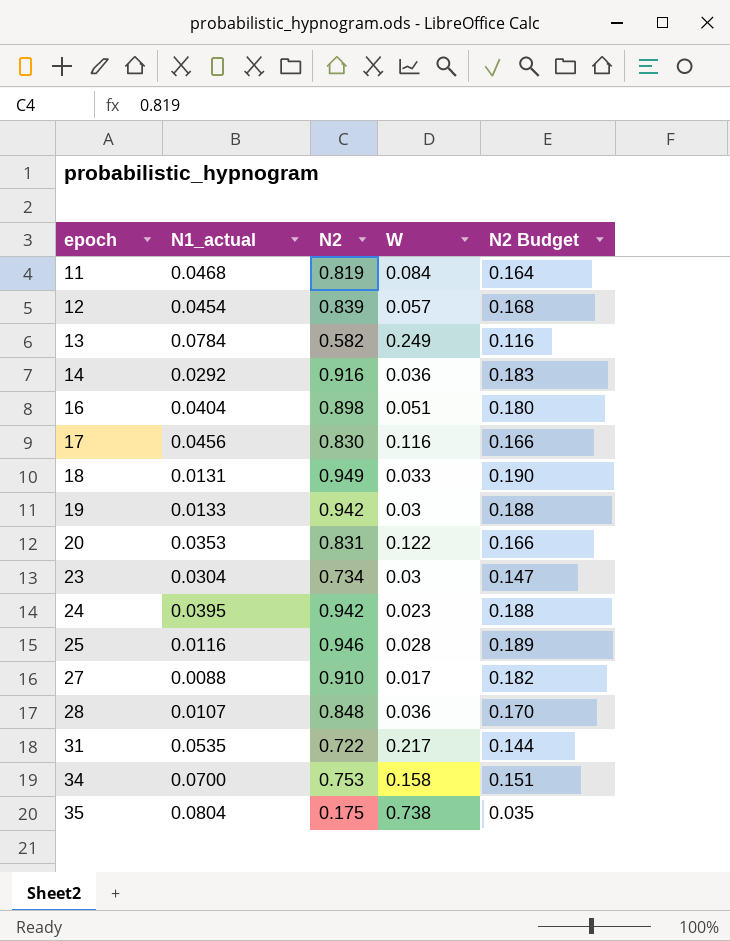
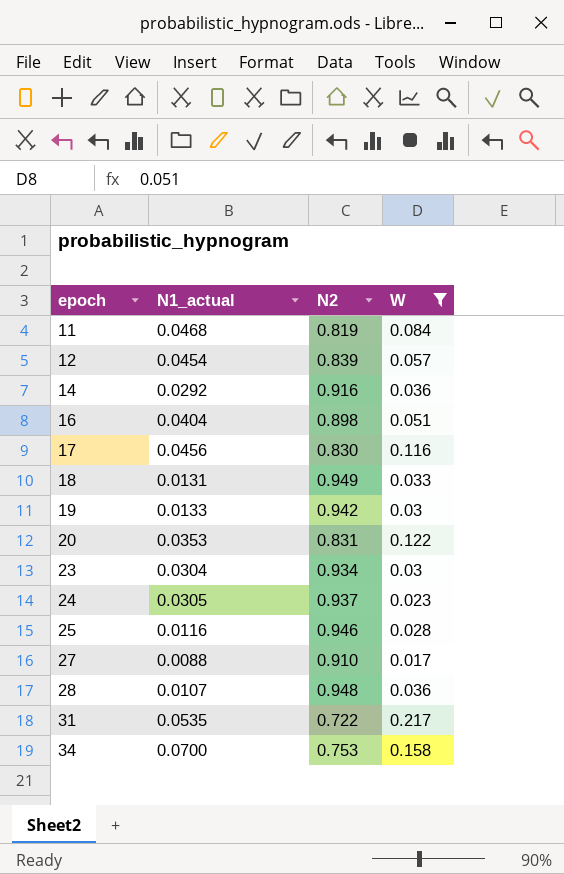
filter: none -> W <= 0.217
column N2 Budget | formula: [N2] * 0.2 -> none
23 | N2: 0.734 -> 0.934
24 | N1_actual: 0.0395 -> 0.0305
24 | N2: 0.942 -> 0.937
28 | N2: 0.848 -> 0.948

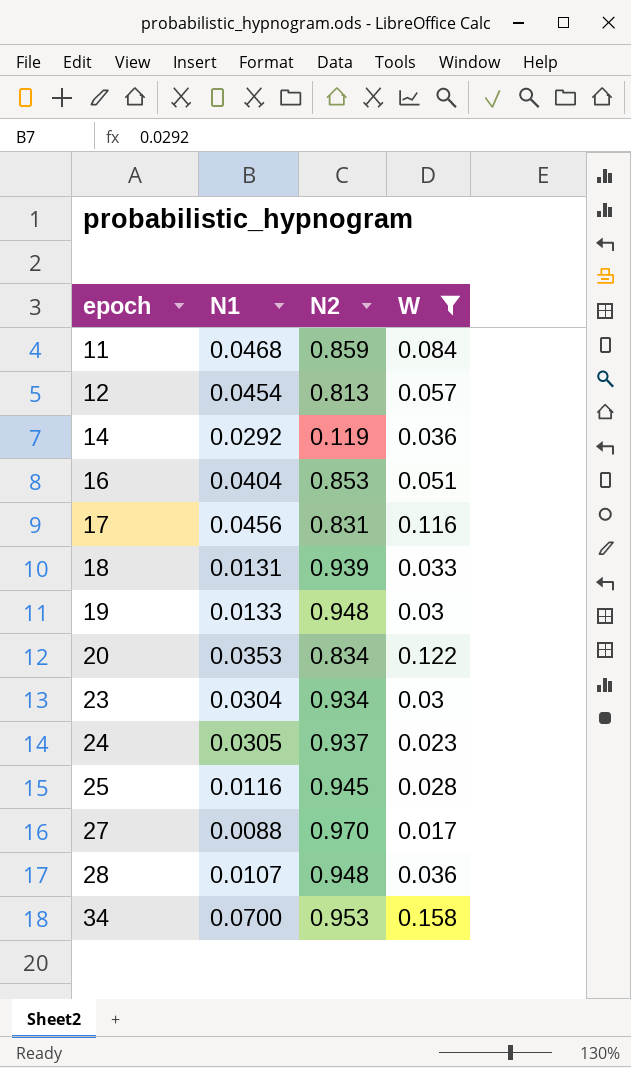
column name: N1_actual -> N1
row 31: 0.0535 | 0.722 | 0.217 -> none
11 | N2: 0.819 -> 0.859
12 | N2: 0.839 -> 0.813
14 | N2: 0.916 -> 0.119
16 | N2: 0.898 -> 0.853
17 | N2: 0.830 -> 0.831
18 | N2: 0.949 -> 0.939
19 | N2: 0.942 -> 0.948
20 | N2: 0.831 -> 0.834
25 | N2: 0.946 -> 0.945
27 | N2: 0.910 -> 0.970
34 | N2: 0.753 -> 0.953

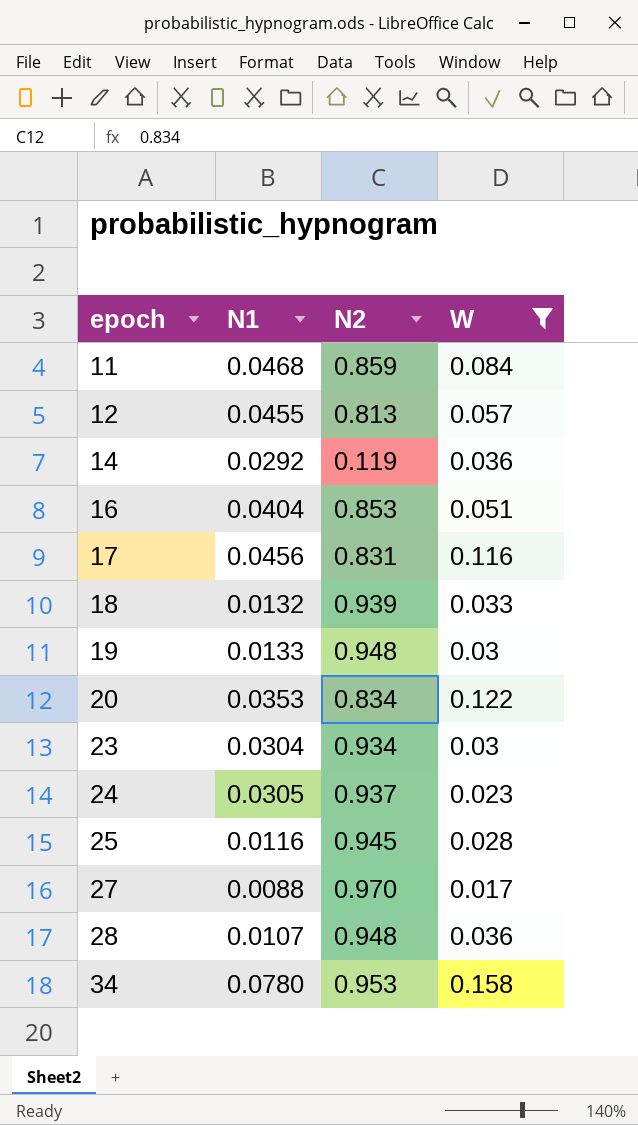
12 | N1: 0.0454 -> 0.0455
18 | N1: 0.0131 -> 0.0132
34 | N1: 0.0700 -> 0.0780

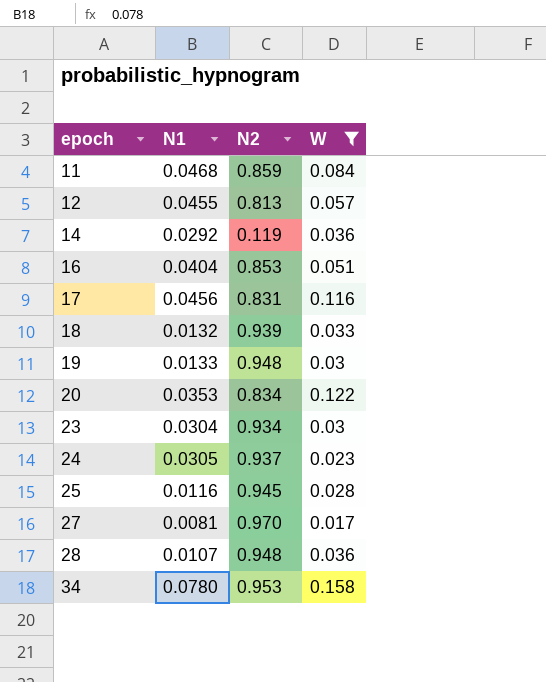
27 | N1: 0.0088 -> 0.0081

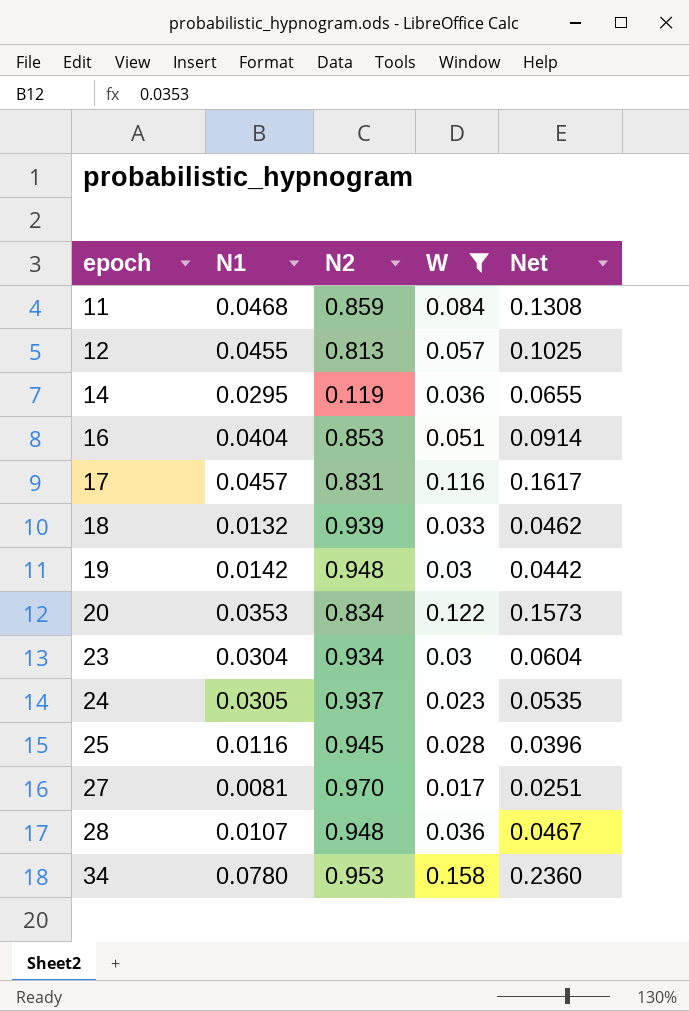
column Net | formula: none -> [N1] + [W]
14 | N1: 0.0292 -> 0.0295
17 | N1: 0.0456 -> 0.0457
19 | N1: 0.0133 -> 0.0142

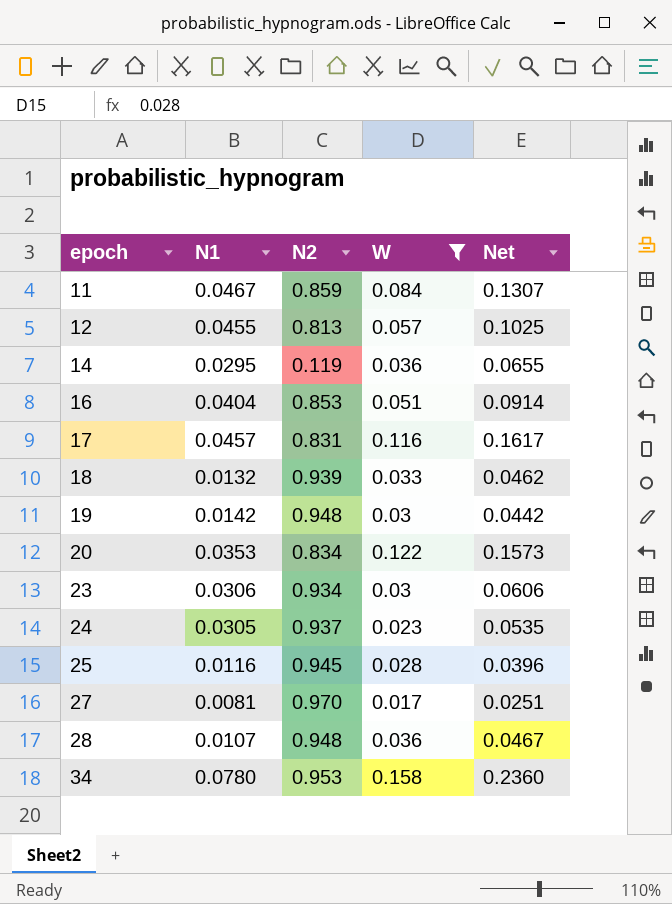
11 | N1: 0.0468 -> 0.0467
11 | Net: 0.1308 -> 0.1307
23 | N1: 0.0304 -> 0.0306
23 | Net: 0.0604 -> 0.0606

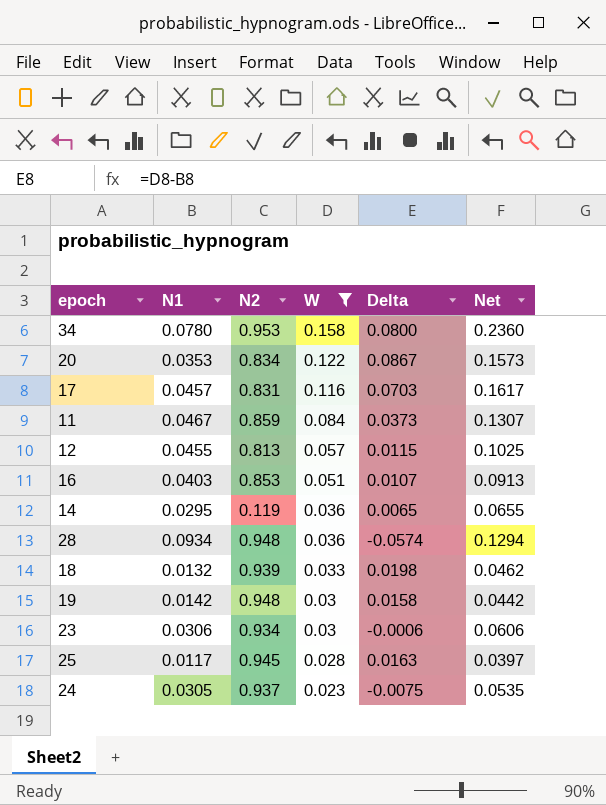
row order: epoch ascending -> W descending
column Delta | formula: none -> [W] - [N1]
row 27: 0.0081 | 0.970 | 0.017 | 0.0251 -> none
16 | N1: 0.0404 -> 0.0403
16 | Net: 0.0914 -> 0.0913
28 | N1: 0.0107 -> 0.0934
28 | Net: 0.0467 -> 0.1294
25 | N1: 0.0116 -> 0.0117
25 | Net: 0.0396 -> 0.0397

